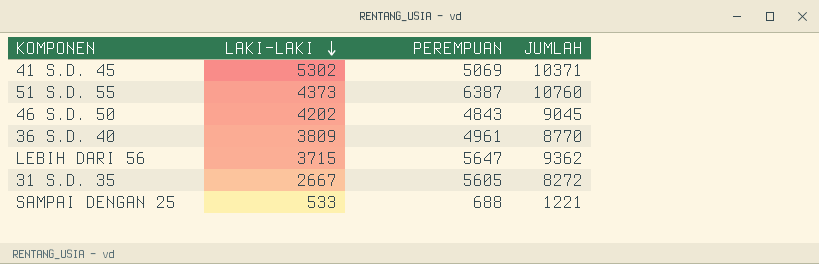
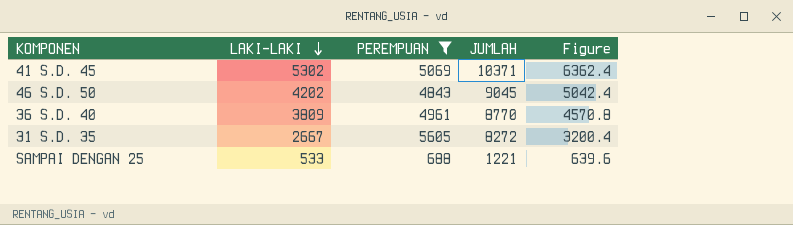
filter: none -> PEREMPUAN <= 5605
column Figure | formula: none -> [LAKI-LAKI] * 1.2

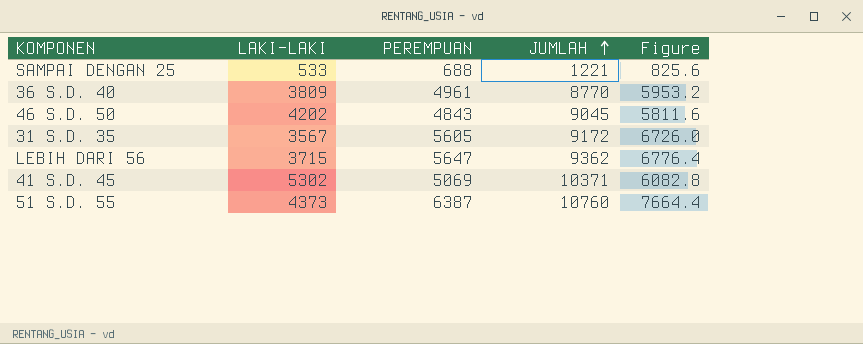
filter: PEREMPUAN <= 5605 -> none
row order: LAKI-LAKI descending -> JUMLAH ascending
column Figure | formula: [LAKI-LAKI] * 1.2 -> [PEREMPUAN] * 1.2
31 S.D. 35 | LAKI-LAKI: 2667 -> 3567
31 S.D. 35 | JUMLAH: 8272 -> 9172

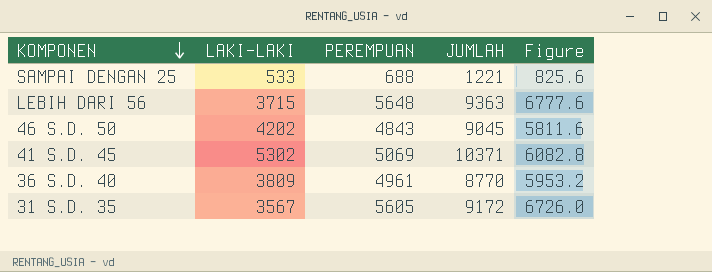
row order: JUMLAH ascending -> KOMPONEN descending
row 51 S.D. 55: 4373 | 6387 | 10760 | 7664.4 -> none
LEBIH DARI 56 | PEREMPUAN: 5647 -> 5648
LEBIH DARI 56 | JUMLAH: 9362 -> 9363
LEBIH DARI 56 | Figure: 6776.4 -> 6777.6

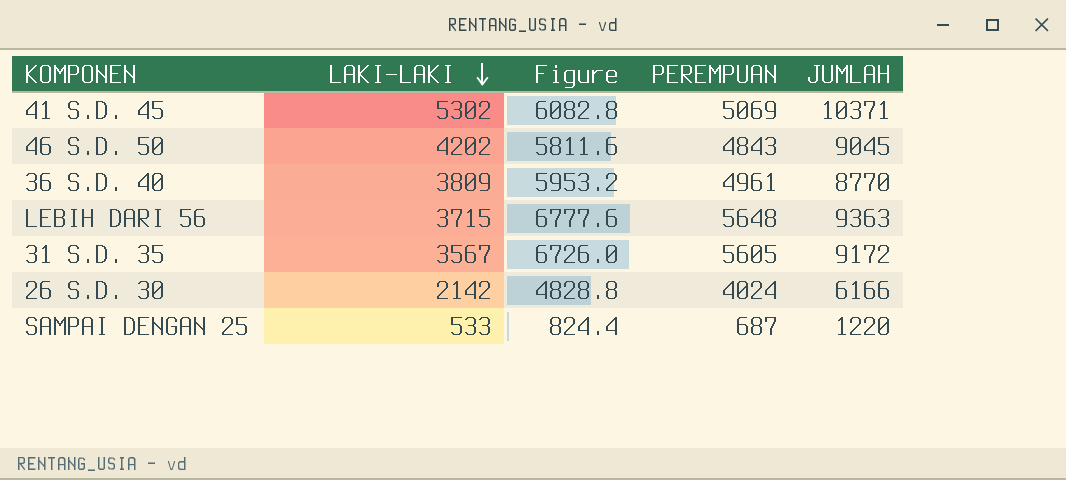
row order: KOMPONEN descending -> LAKI-LAKI descending
column Figure | position: 5 -> 3
row 26 S.D. 30: none -> 2142 | 4828.8 | 4024 | 6166
SAMPAI DENGAN 25 | Figure: 825.6 -> 824.4
SAMPAI DENGAN 25 | PEREMPUAN: 688 -> 687
SAMPAI DENGAN 25 | JUMLAH: 1221 -> 1220

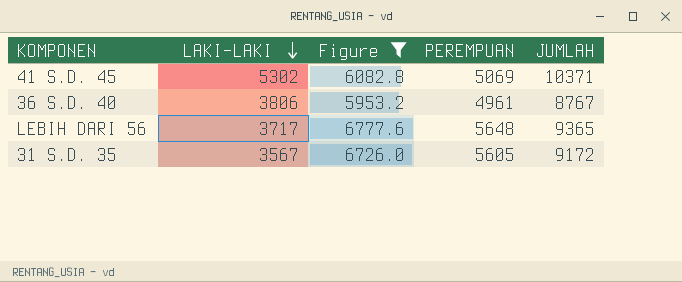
filter: none -> Figure >= 5953.2
36 S.D. 40 | LAKI-LAKI: 3809 -> 3806
36 S.D. 40 | JUMLAH: 8770 -> 8767
LEBIH DARI 56 | LAKI-LAKI: 3715 -> 3717
LEBIH DARI 56 | JUMLAH: 9363 -> 9365

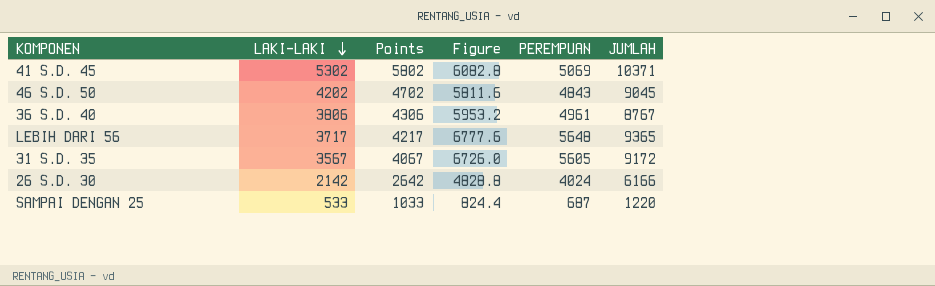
filter: Figure >= 5953.2 -> none
column Points | formula: none -> [LAKI-LAKI] + 500

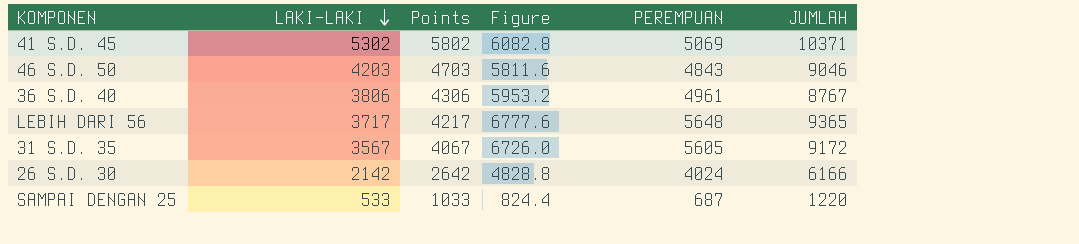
46 S.D. 50 | LAKI-LAKI: 4202 -> 4203
46 S.D. 50 | Points: 4702 -> 4703
46 S.D. 50 | JUMLAH: 9045 -> 9046

